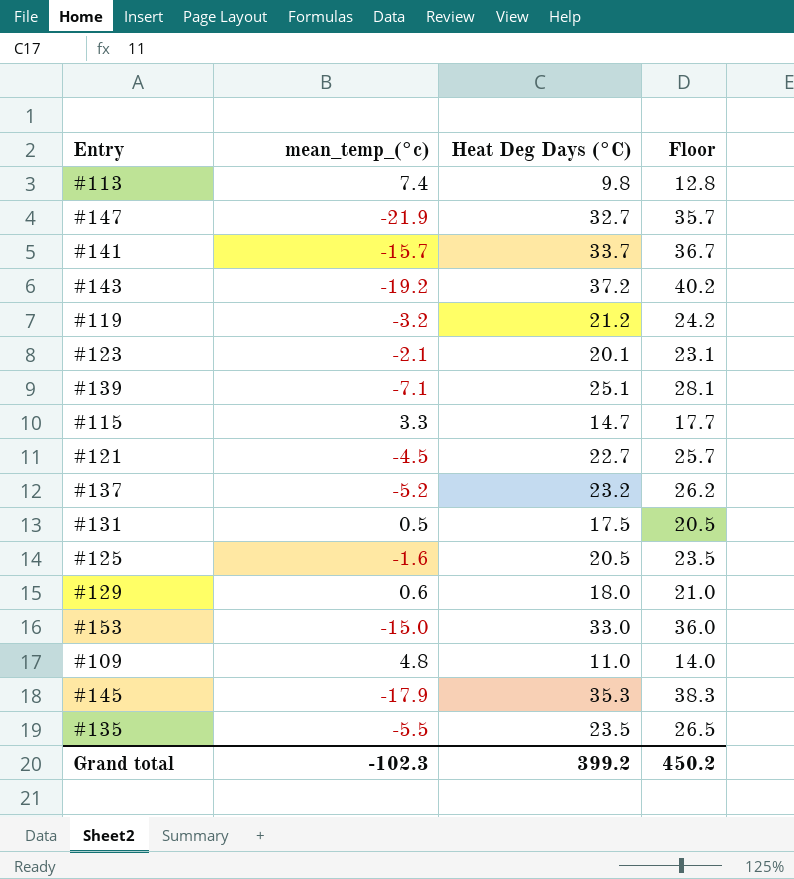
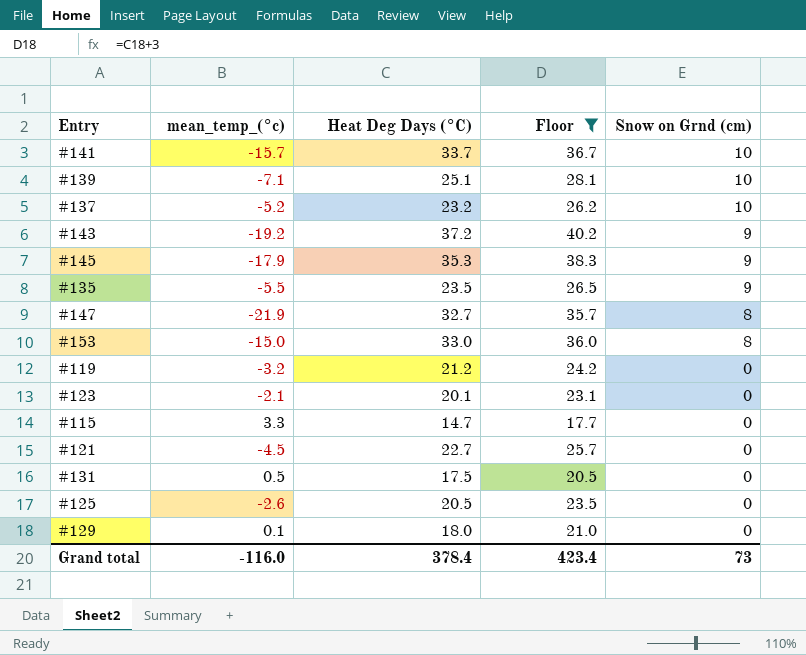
filter: none -> Floor >= 17.7
row order: none -> Snow on Grnd (cm) descending
column Snow on Grnd (cm) | position: none -> 5
#125 | mean_temp_(°c): -1.6 -> -2.6
#129 | mean_temp_(°c): 0.6 -> 0.1
Grand total | mean_temp_(°c): -102.3 -> -116.0
Grand total | Heat Deg Days (°C): 399.2 -> 378.4
Grand total | Floor: 450.2 -> 423.4

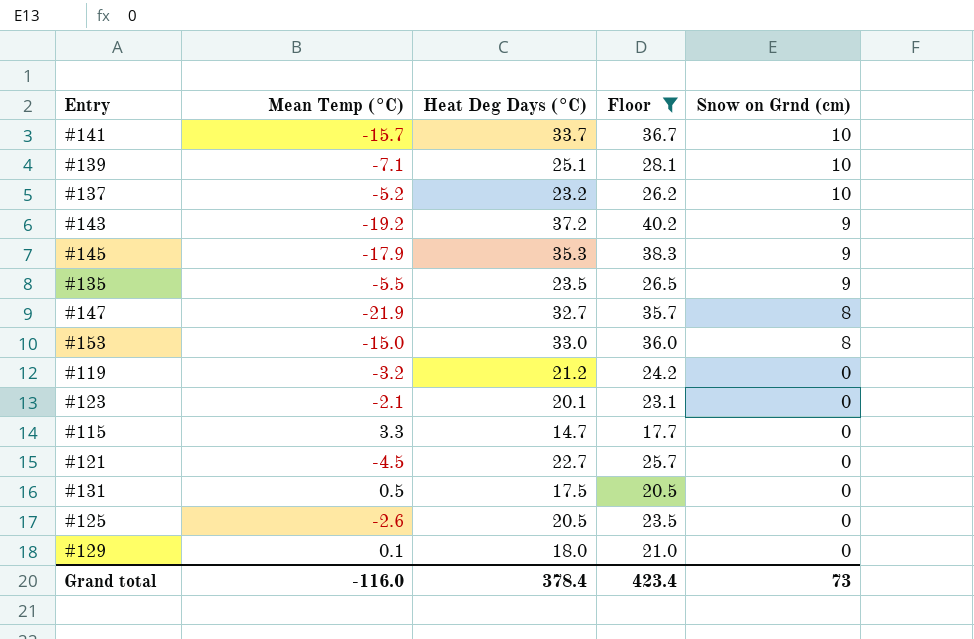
column name: mean_temp_(°c) -> Mean Temp (°C)

